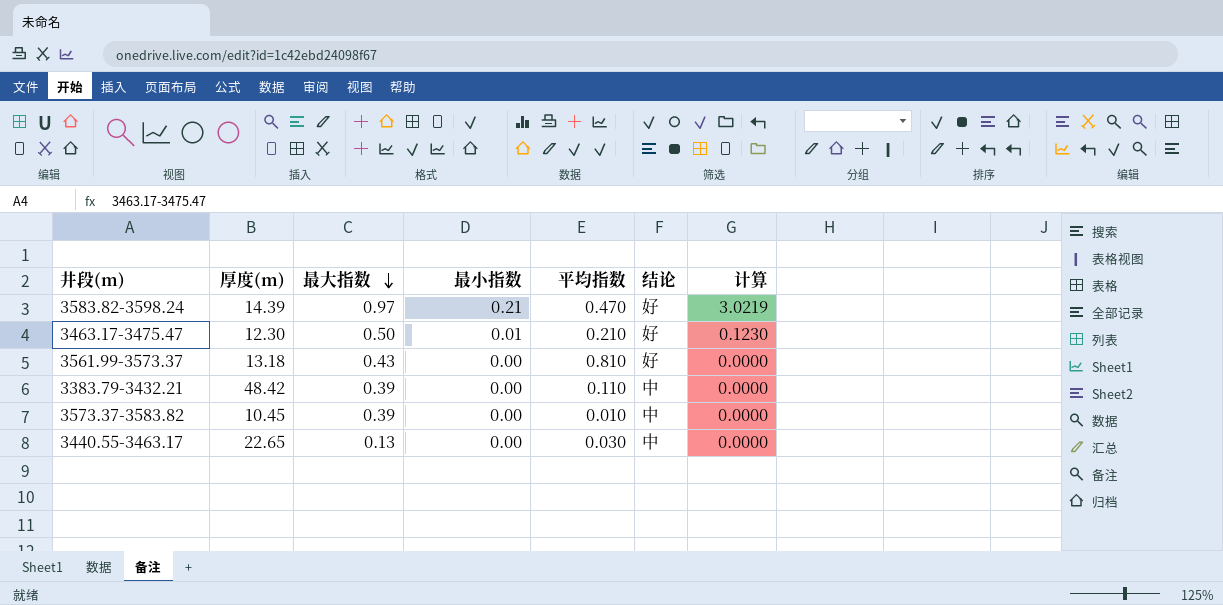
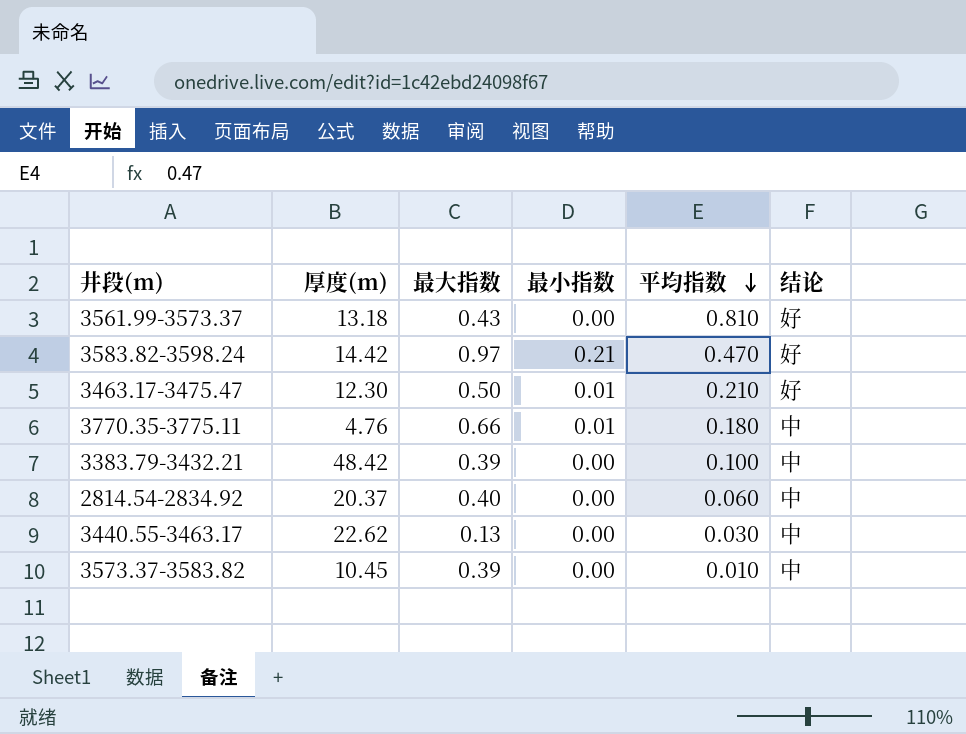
row order: 最大指数 descending -> 平均指数 descending
column 计算 | formula: [厚度(m)] * [最小指数] -> none
3583.82-3598.24 | 厚度(m): 14.39 -> 14.42
row 3770.35-3775.11: none -> 4.76 | 0.66 | 0.01 | 0.180 | 中
3383.79-3432.21 | 平均指数: 0.110 -> 0.100
row 2814.54-2834.92: none -> 20.37 | 0.40 | 0.00 | 0.060 | 中
3440.55-3463.17 | 厚度(m): 22.65 -> 22.62

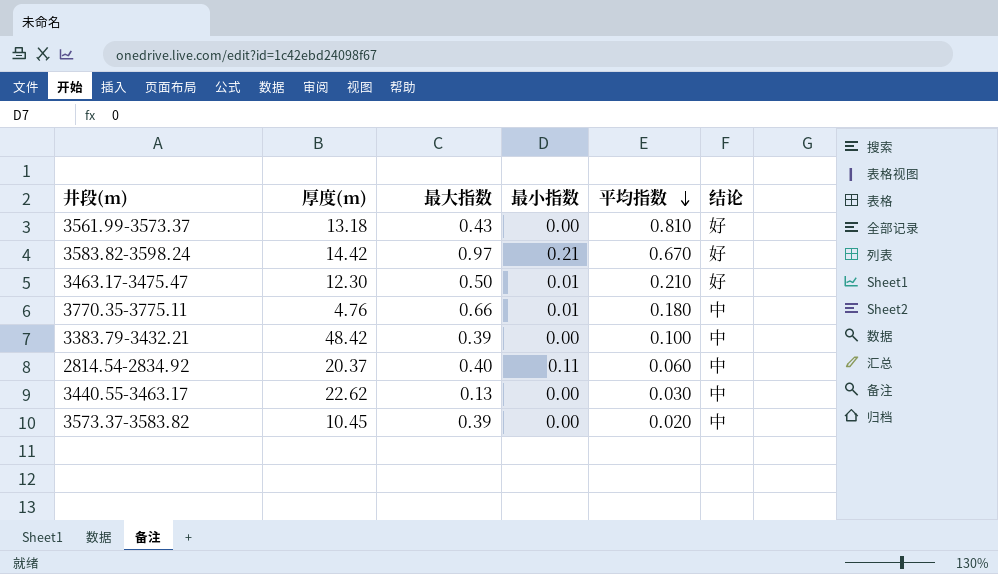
3583.82-3598.24 | 平均指数: 0.470 -> 0.670
2814.54-2834.92 | 最小指数: 0.00 -> 0.11
3573.37-3583.82 | 平均指数: 0.010 -> 0.020

